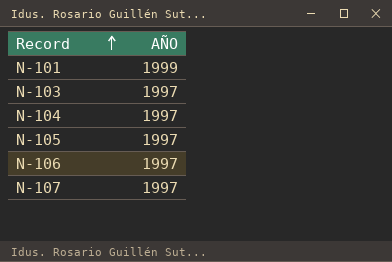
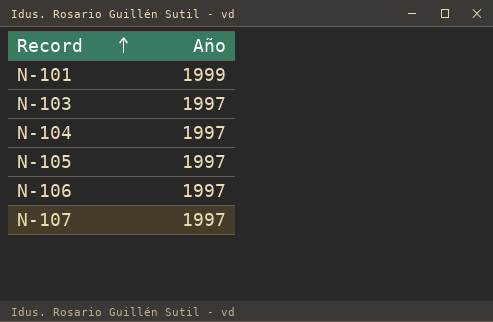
column name: AÑO -> Año

